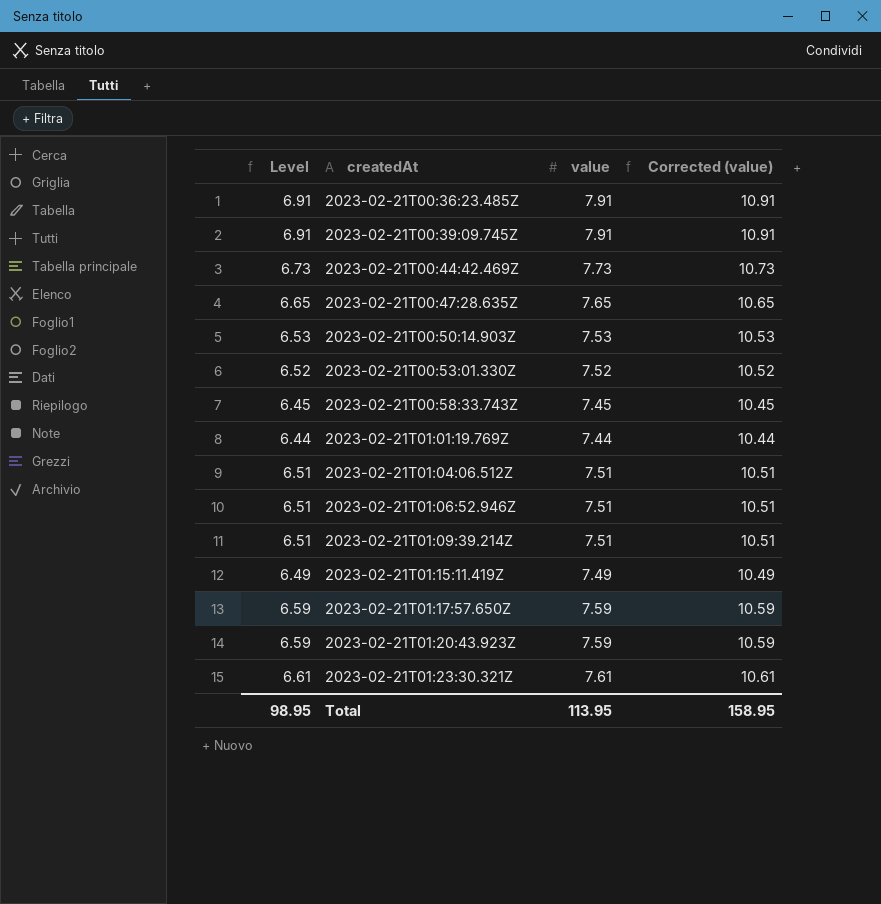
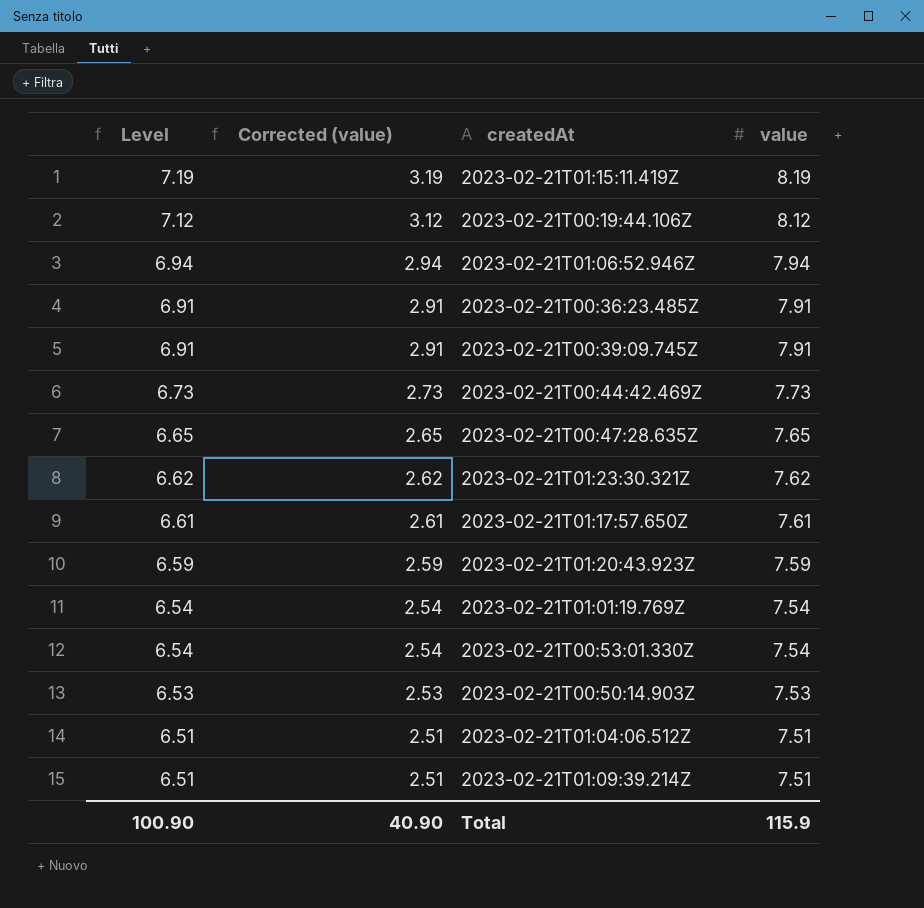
row order: createdAt ascending -> Level descending
column Corrected (value) | formula: [value] + 3 -> [value] - 5
column Corrected (value) | position: 4 -> 2
row 2023-02-21T00:58:33.743Z: 6.45 | 7.45 | 10.45 -> none
2023-02-21T01:15:11.419Z | Level: 6.49 -> 7.19
2023-02-21T01:15:11.419Z | value: 7.49 -> 8.19
row 2023-02-21T00:19:44.106Z: none -> 7.12 | 3.12 | 8.12
2023-02-21T01:06:52.946Z | Level: 6.51 -> 6.94
2023-02-21T01:06:52.946Z | value: 7.51 -> 7.94
2023-02-21T01:23:30.321Z | Level: 6.61 -> 6.62
2023-02-21T01:23:30.321Z | value: 7.61 -> 7.62
2023-02-21T01:17:57.650Z | Level: 6.59 -> 6.61
2023-02-21T01:17:57.650Z | value: 7.59 -> 7.61
2023-02-21T01:01:19.769Z | Level: 6.44 -> 6.54
2023-02-21T01:01:19.769Z | value: 7.44 -> 7.54
2023-02-21T00:53:01.330Z | Level: 6.52 -> 6.54
2023-02-21T00:53:01.330Z | value: 7.52 -> 7.54
Total | Level: 98.95 -> 100.90
Total | Corrected (value): 158.95 -> 40.90
Total | value: 113.95 -> 115.9

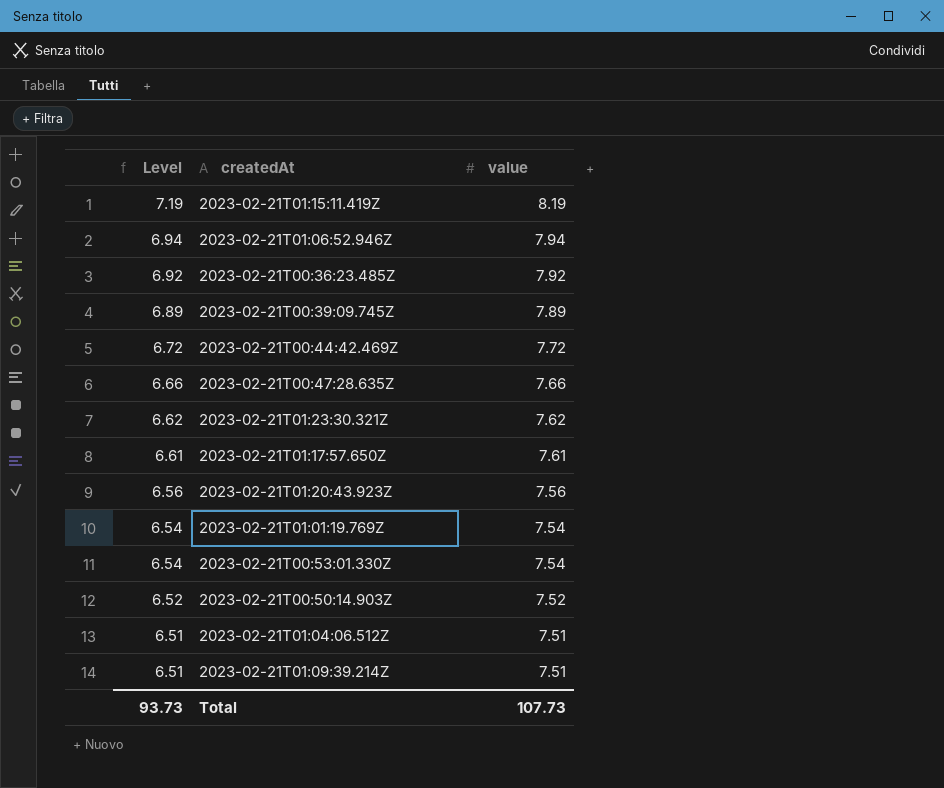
column Corrected (value) | formula: [value] - 5 -> none
row 2023-02-21T00:19:44.106Z: 7.12 | 3.12 | 8.12 -> none
2023-02-21T00:36:23.485Z | Level: 6.91 -> 6.92
2023-02-21T00:36:23.485Z | value: 7.91 -> 7.92
2023-02-21T00:39:09.745Z | Level: 6.91 -> 6.89
2023-02-21T00:39:09.745Z | value: 7.91 -> 7.89
2023-02-21T00:44:42.469Z | Level: 6.73 -> 6.72
2023-02-21T00:44:42.469Z | value: 7.73 -> 7.72
2023-02-21T00:47:28.635Z | Level: 6.65 -> 6.66
2023-02-21T00:47:28.635Z | value: 7.65 -> 7.66
2023-02-21T01:20:43.923Z | Level: 6.59 -> 6.56
2023-02-21T01:20:43.923Z | value: 7.59 -> 7.56
2023-02-21T00:50:14.903Z | Level: 6.53 -> 6.52
2023-02-21T00:50:14.903Z | value: 7.53 -> 7.52
Total | Level: 100.90 -> 93.73
Total | value: 115.9 -> 107.73

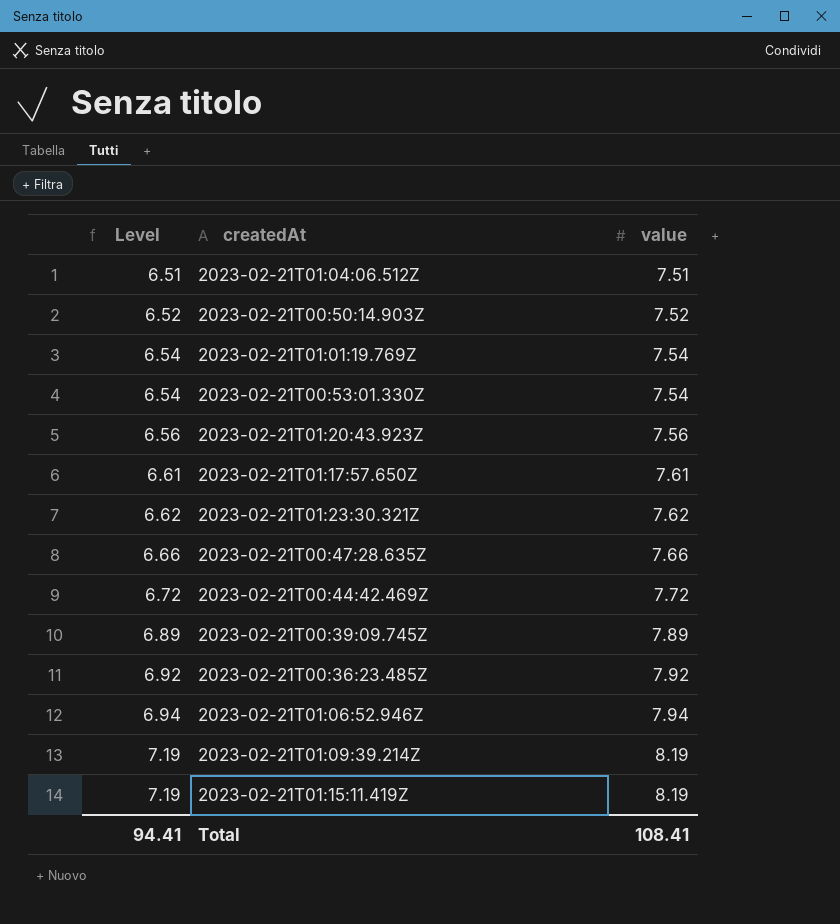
row order: Level descending -> Level ascending
2023-02-21T01:09:39.214Z | Level: 6.51 -> 7.19
2023-02-21T01:09:39.214Z | value: 7.51 -> 8.19
Total | Level: 93.73 -> 94.41
Total | value: 107.73 -> 108.41

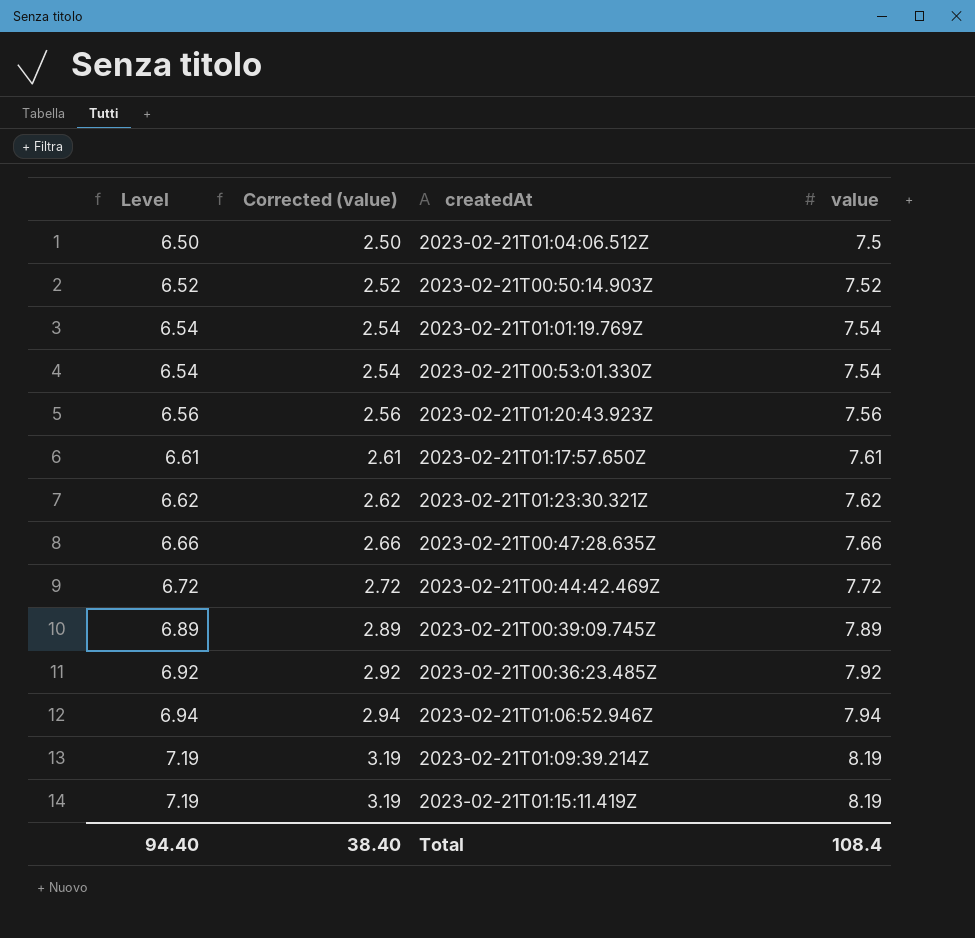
column Corrected (value) | formula: none -> [value] - 5
2023-02-21T01:04:06.512Z | Level: 6.51 -> 6.50
2023-02-21T01:04:06.512Z | value: 7.51 -> 7.5
Total | Level: 94.41 -> 94.40
Total | value: 108.41 -> 108.4

